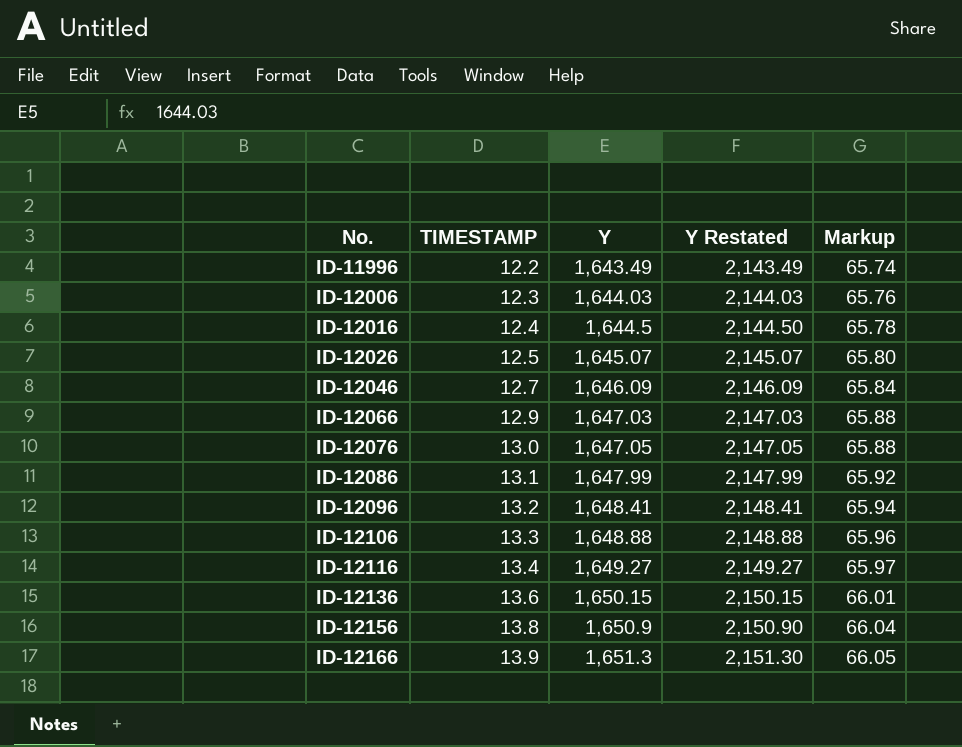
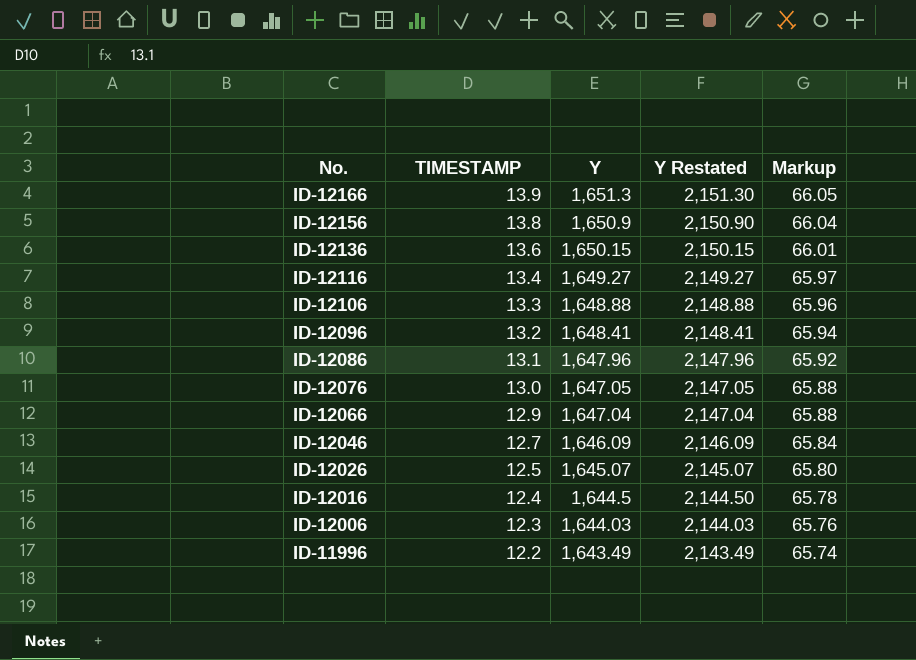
row order: No. ascending -> No. descending
ID-12086 | Y: 1,647.99 -> 1,647.96
ID-12086 | Y Restated: 2,147.99 -> 2,147.96
ID-12066 | Y: 1,647.03 -> 1,647.04
ID-12066 | Y Restated: 2,147.03 -> 2,147.04

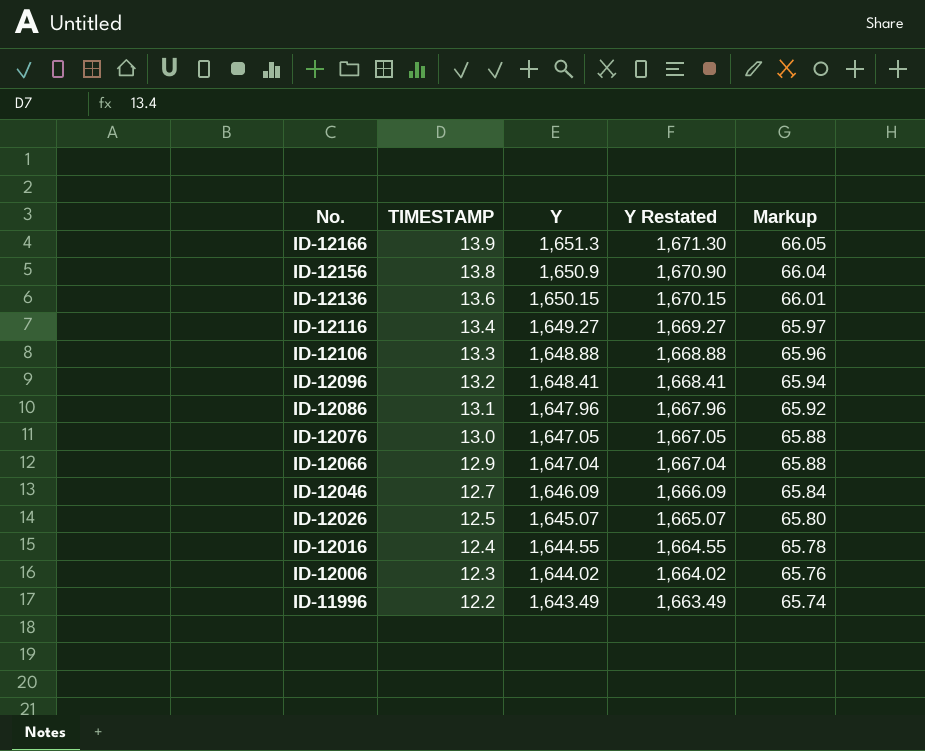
column Y Restated | formula: [Y] + 500 -> [Y] + 20
ID-12016 | Y: 1,644.5 -> 1,644.55
ID-12006 | Y: 1,644.03 -> 1,644.02

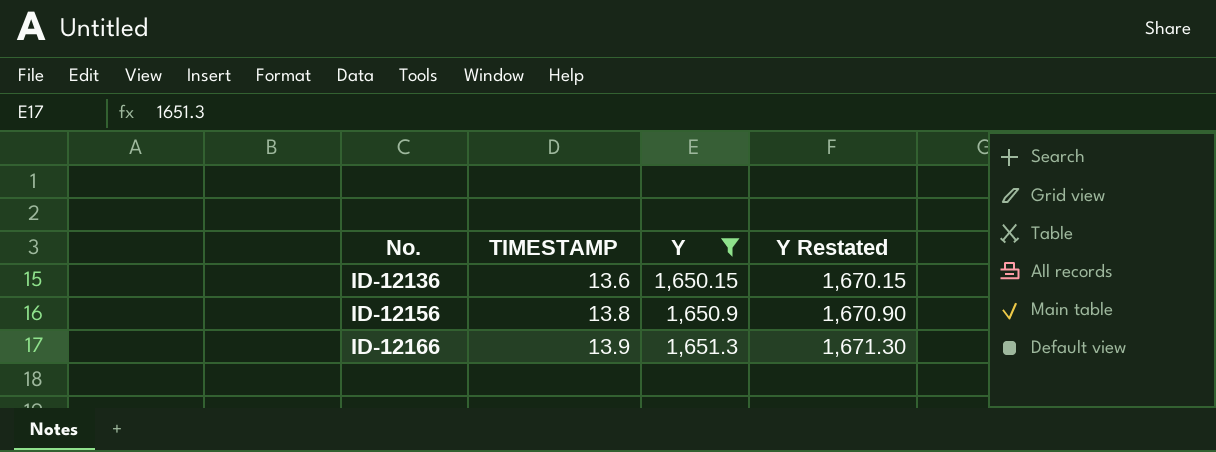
filter: none -> Y >= 1,650.15
row order: No. descending -> No. ascending
column Markup | formula: [Y] * 0.04 -> none

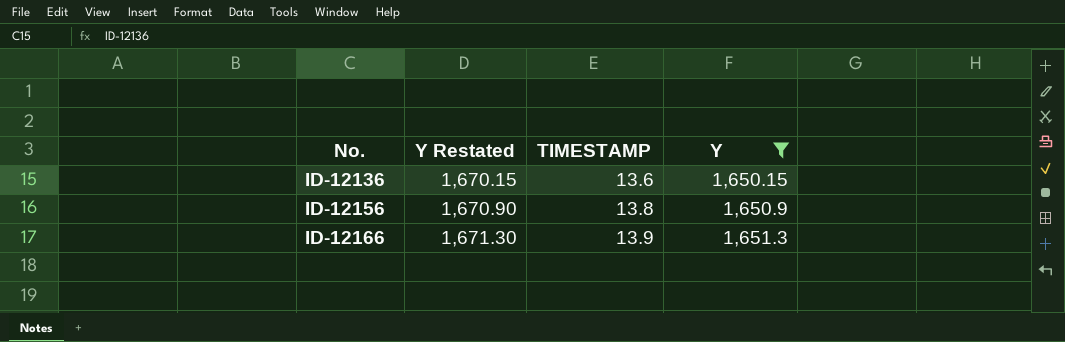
column Y Restated | position: 4 -> 2

